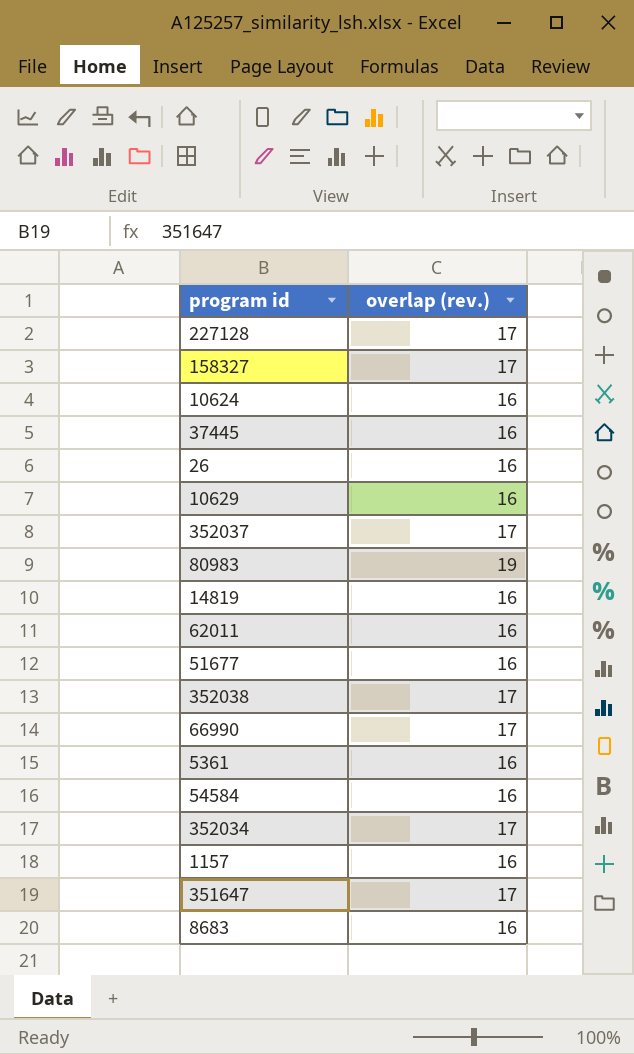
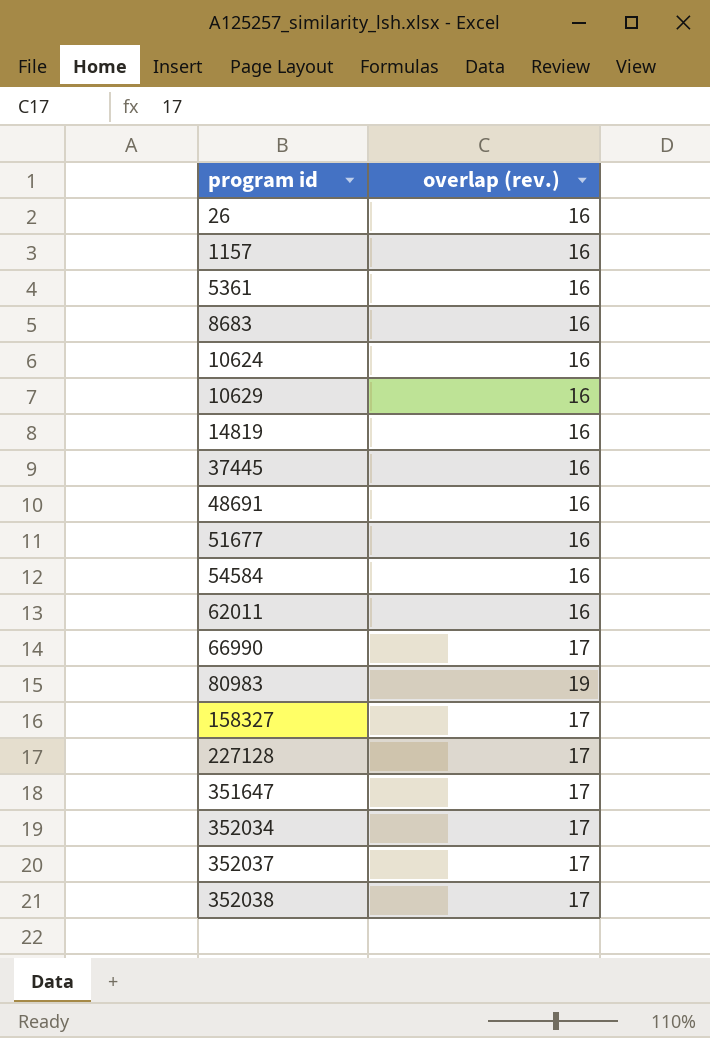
row order: none -> program id ascending
row 48691: none -> 16

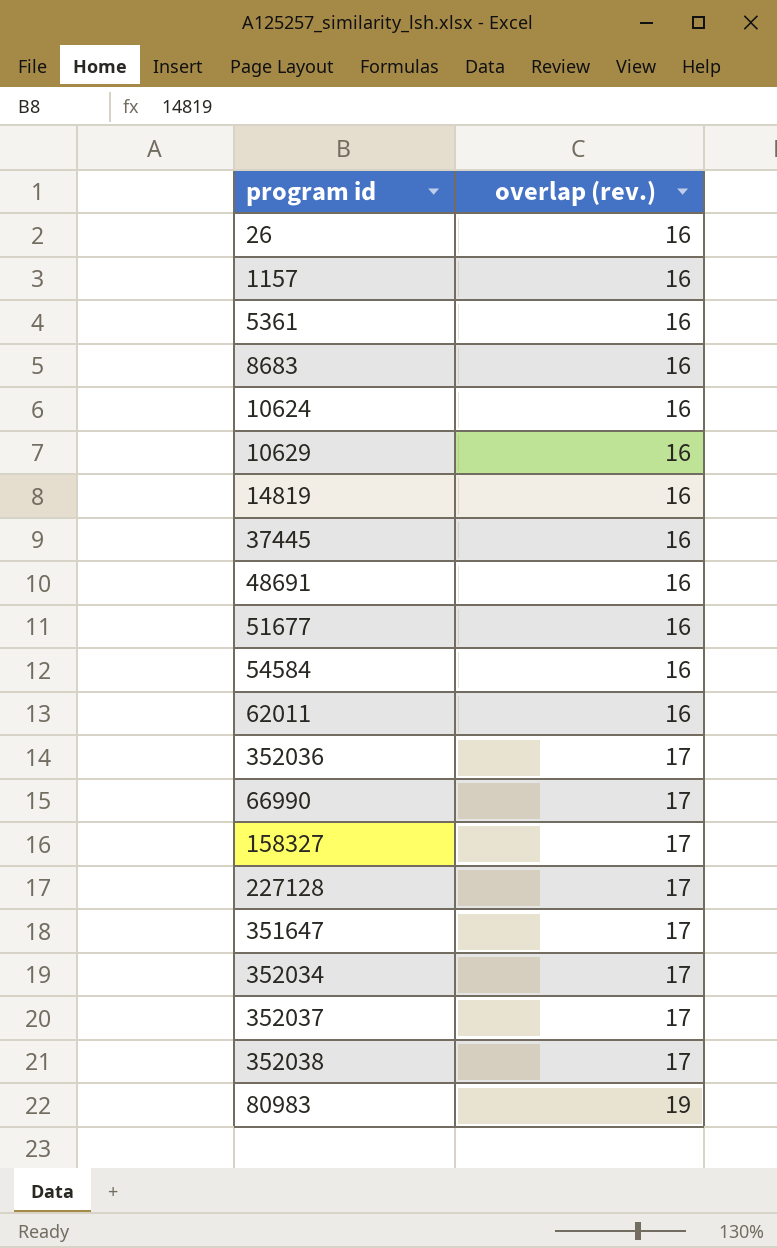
row order: program id ascending -> overlap (rev.) ascending
row 352036: none -> 17

